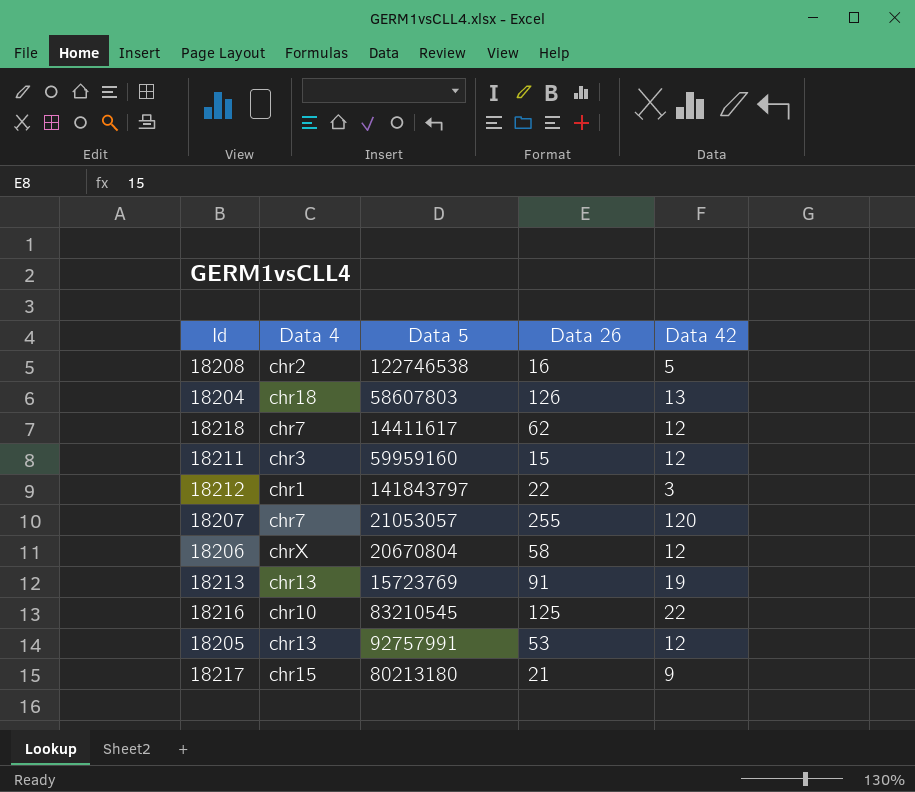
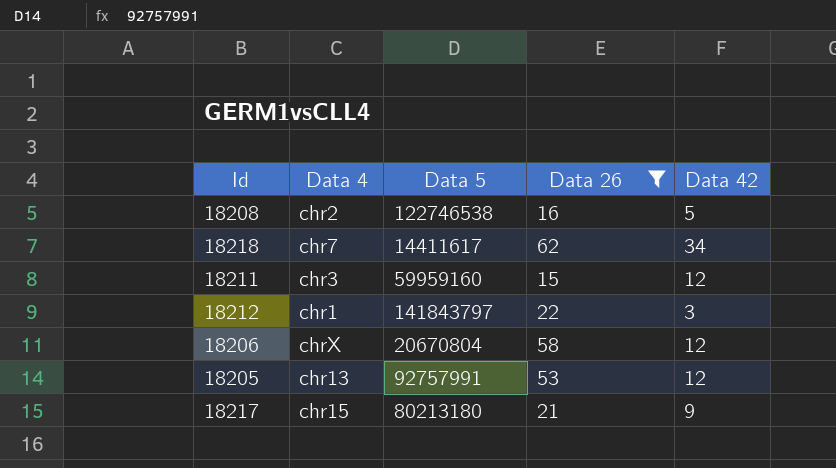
filter: none -> Data 26 <= 62
18218 | Data 42: 12 -> 34

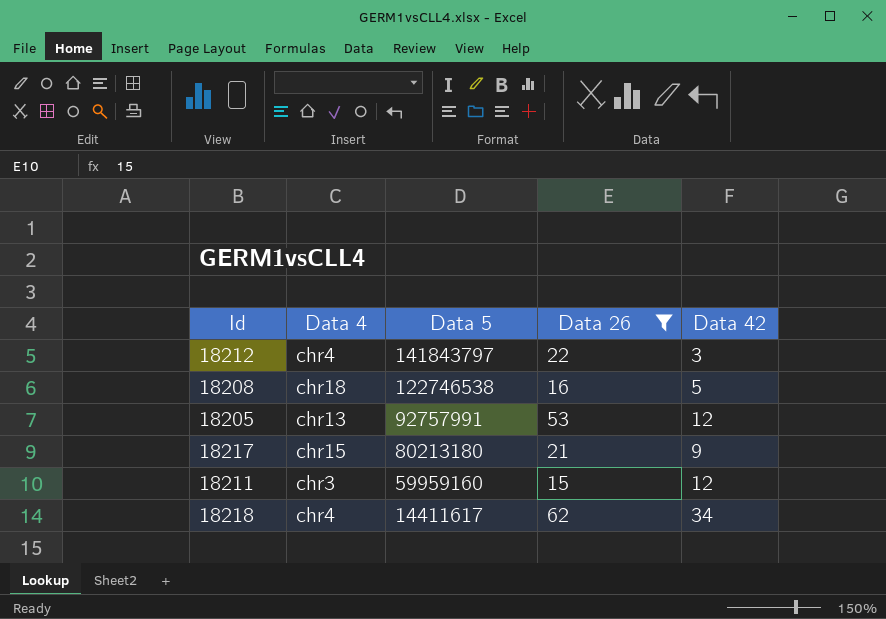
row order: none -> Data 5 descending
row 18206: chrX | 20670804 | 58 | 12 -> none
18212 | Data 4: chr1 -> chr4
18208 | Data 4: chr2 -> chr18
18218 | Data 4: chr7 -> chr4

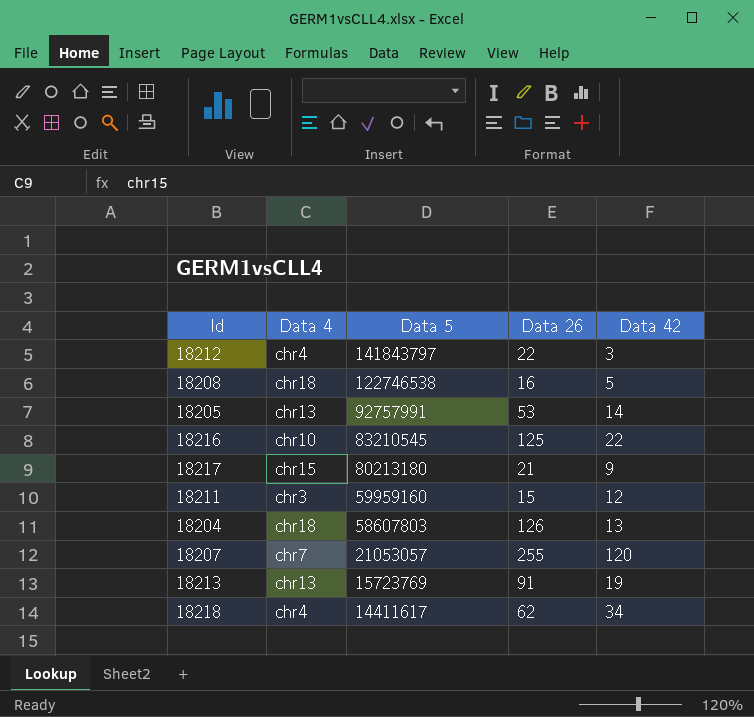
filter: Data 26 <= 62 -> none
18205 | Data 42: 12 -> 14

